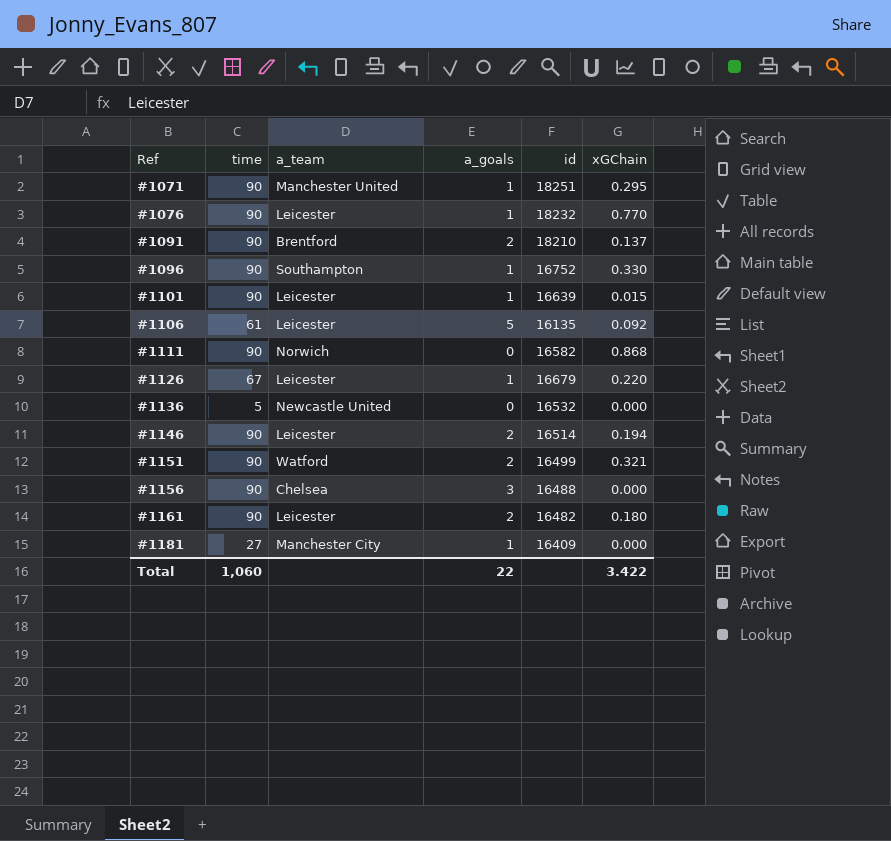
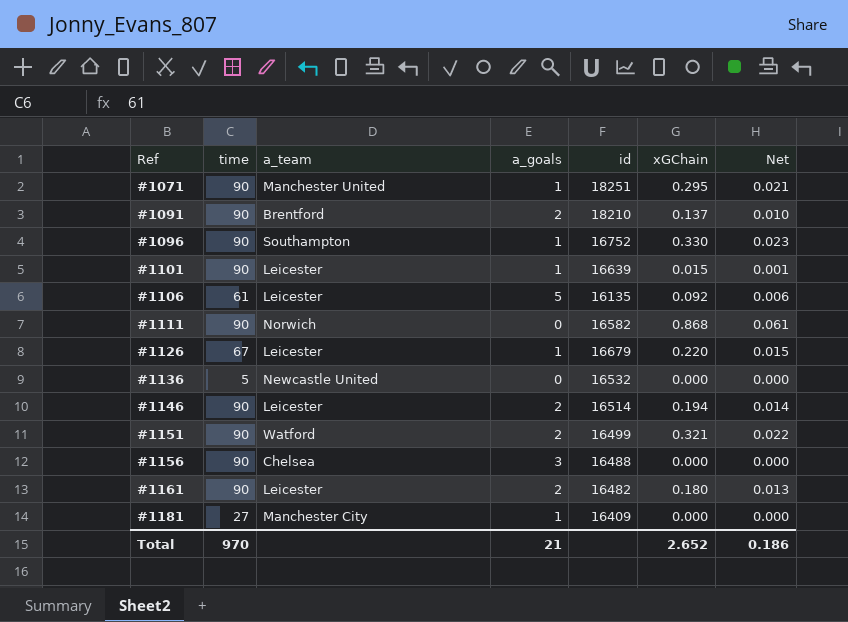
column Net | formula: none -> [xGChain] * 0.07
row #1076: 90 | Leicester | 1 | 18232 | 0.770 -> none
Total | time: 1,060 -> 970
Total | a_goals: 22 -> 21
Total | xGChain: 3.422 -> 2.652

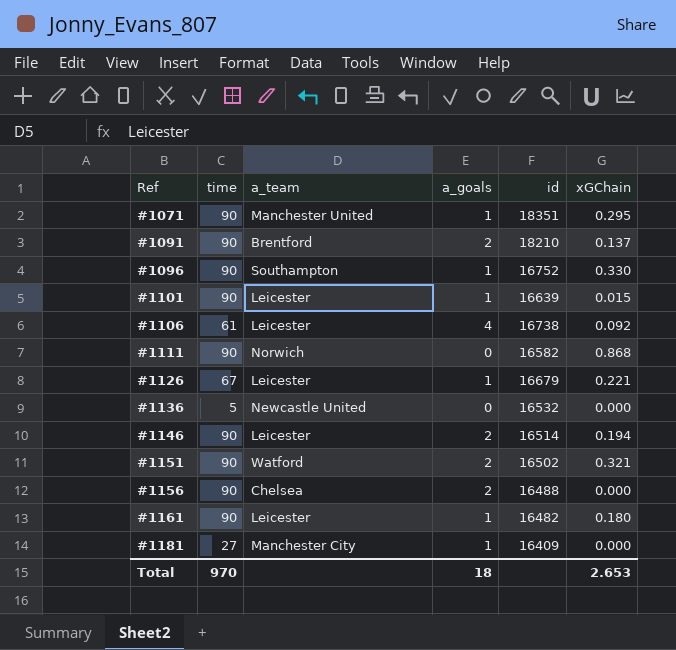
column Net | formula: [xGChain] * 0.07 -> none
#1071 | id: 18251 -> 18351
#1106 | a_goals: 5 -> 4
#1106 | id: 16135 -> 16738
#1126 | xGChain: 0.220 -> 0.221
#1151 | id: 16499 -> 16502
#1156 | a_goals: 3 -> 2
#1161 | a_goals: 2 -> 1
Total | a_goals: 21 -> 18
Total | xGChain: 2.652 -> 2.653

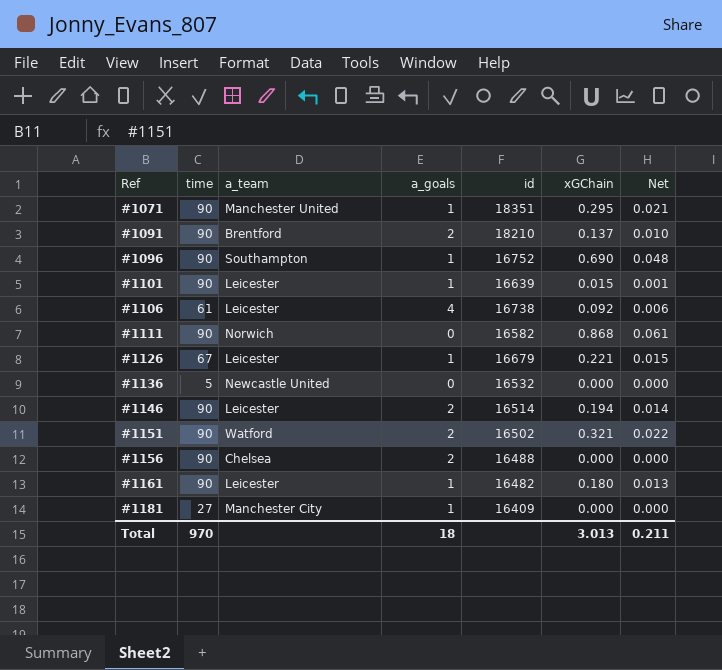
column Net | formula: none -> [xGChain] * 0.07
#1096 | xGChain: 0.330 -> 0.690
Total | xGChain: 2.653 -> 3.013

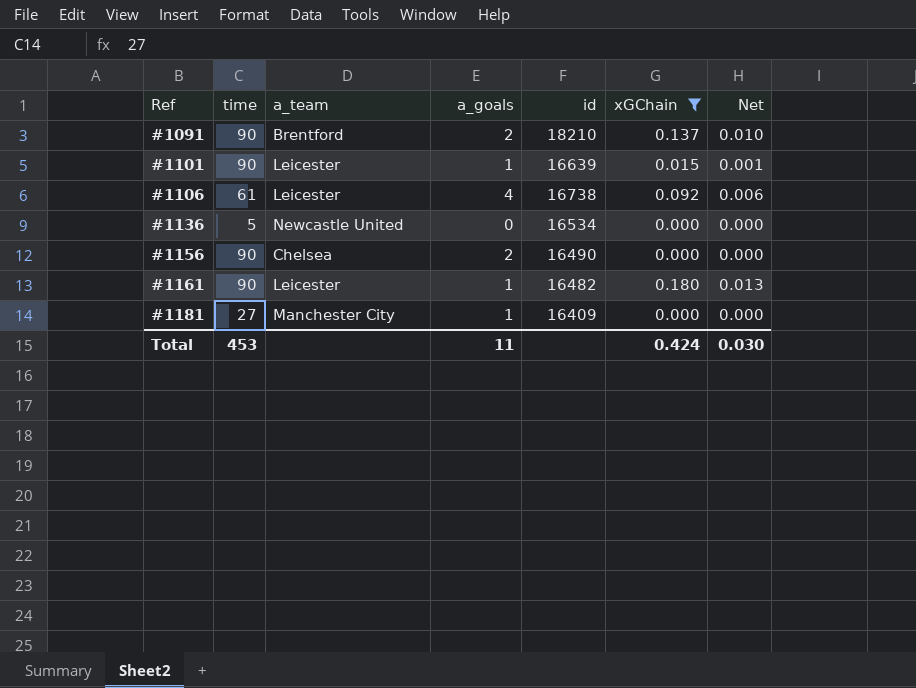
filter: none -> xGChain <= 0.180
#1136 | id: 16532 -> 16534
#1156 | id: 16488 -> 16490
Total | time: 970 -> 453
Total | a_goals: 18 -> 11
Total | xGChain: 3.013 -> 0.424
Total | Net: 0.211 -> 0.030

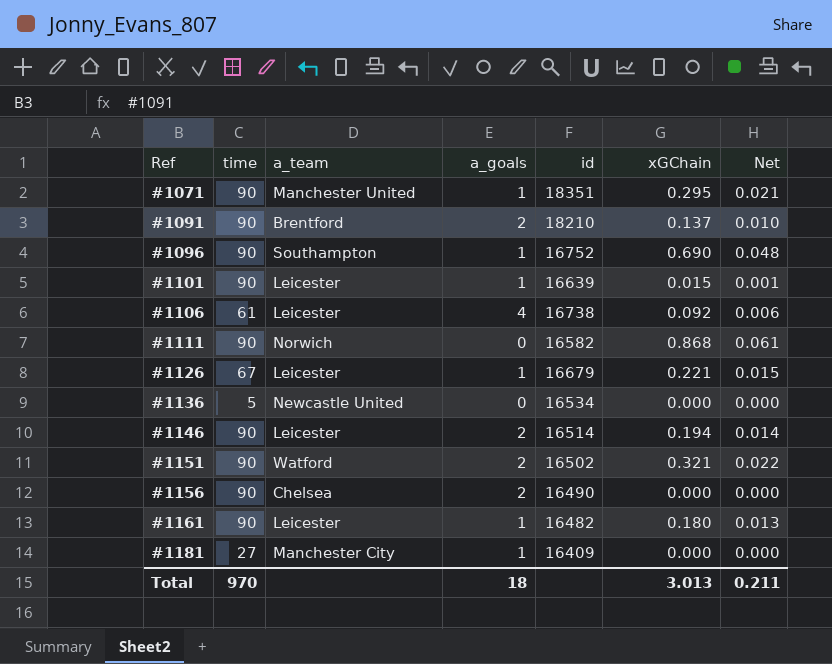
filter: xGChain <= 0.180 -> none
Total | time: 453 -> 970
Total | a_goals: 11 -> 18
Total | xGChain: 0.424 -> 3.013
Total | Net: 0.030 -> 0.211

